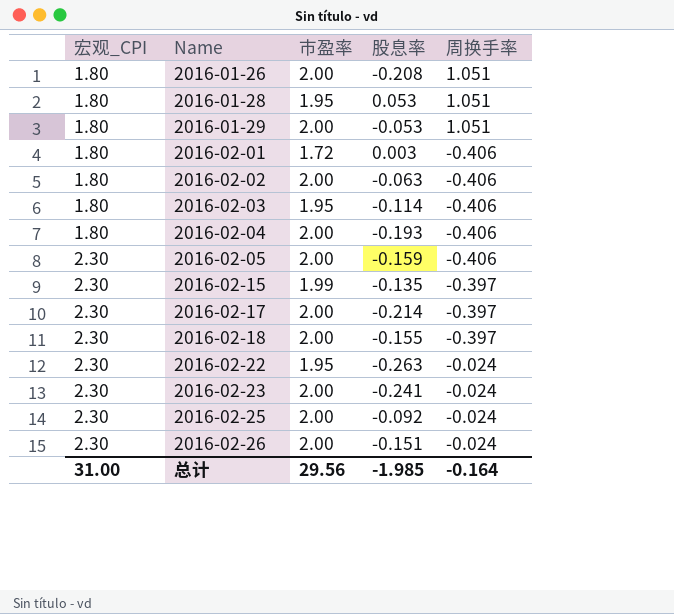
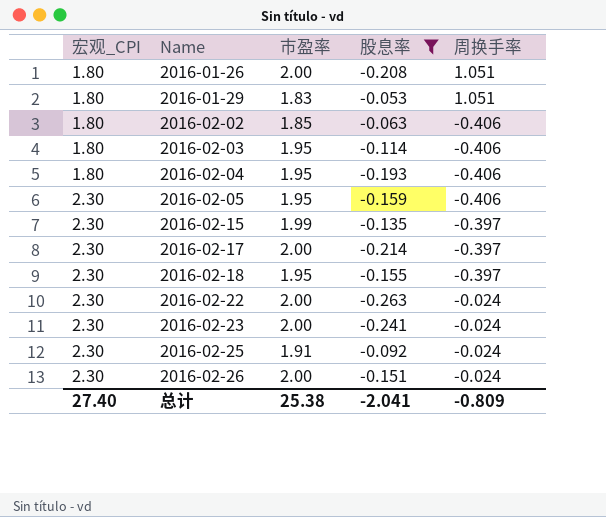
filter: none -> 股息率 <= -0.053
2016-01-29 | 市盈率: 2.00 -> 1.83
2016-02-02 | 市盈率: 2.00 -> 1.85
2016-02-04 | 市盈率: 2.00 -> 1.95
2016-02-05 | 市盈率: 2.00 -> 1.95
2016-02-18 | 市盈率: 2.00 -> 1.95
2016-02-22 | 市盈率: 1.95 -> 2.00
2016-02-25 | 市盈率: 2.00 -> 1.91
总计 | 宏观_CPI: 31.00 -> 27.40
总计 | 市盈率: 29.56 -> 25.38
总计 | 股息率: -1.985 -> -2.041
总计 | 周换手率: -0.164 -> -0.809

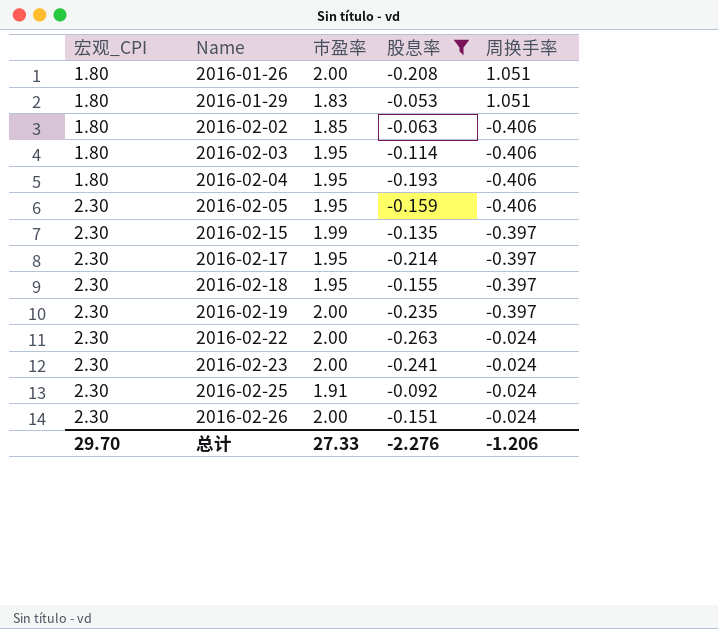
2016-02-17 | 市盈率: 2.00 -> 1.95
row 2016-02-19: none -> 2.30 | 2.00 | -0.235 | -0.397
总计 | 宏观_CPI: 27.40 -> 29.70
总计 | 市盈率: 25.38 -> 27.33
总计 | 股息率: -2.041 -> -2.276
总计 | 周换手率: -0.809 -> -1.206

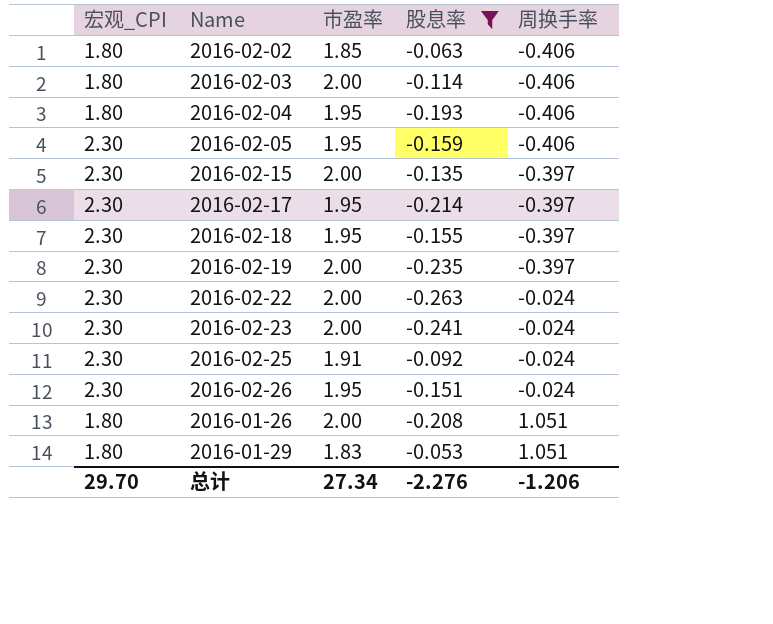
row order: 宏观_CPI ascending -> 周换手率 ascending
2016-02-03 | 市盈率: 1.95 -> 2.00
2016-02-15 | 市盈率: 1.99 -> 2.00
2016-02-26 | 市盈率: 2.00 -> 1.95
总计 | 市盈率: 27.33 -> 27.34

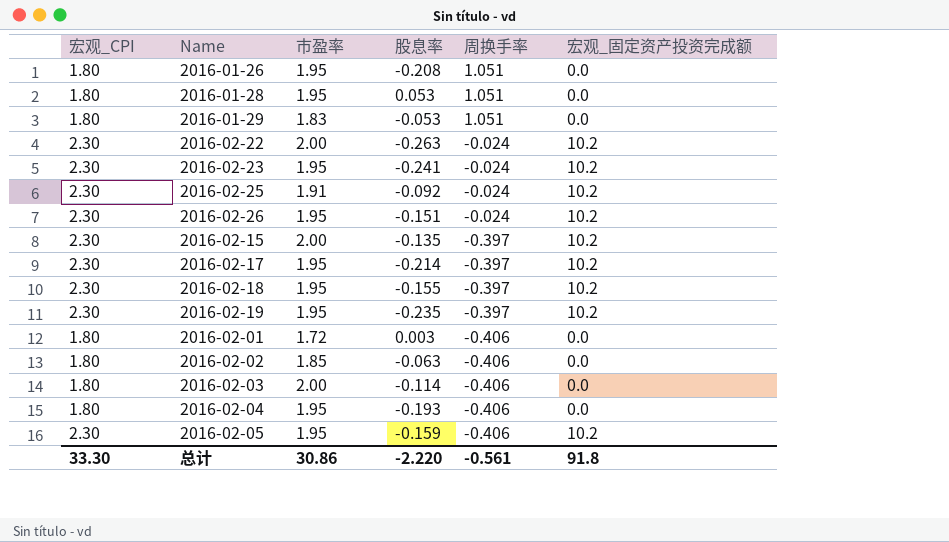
filter: 股息率 <= -0.053 -> none
row order: 周换手率 ascending -> 周换手率 descending
column 宏观_固定资产投资完成额 | position: none -> 6
2016-01-26 | 市盈率: 2.00 -> 1.95
2016-02-23 | 市盈率: 2.00 -> 1.95
2016-02-19 | 市盈率: 2.00 -> 1.95
总计 | 宏观_CPI: 29.70 -> 33.30
总计 | 市盈率: 27.34 -> 30.86
总计 | 股息率: -2.276 -> -2.220
总计 | 周换手率: -1.206 -> -0.561

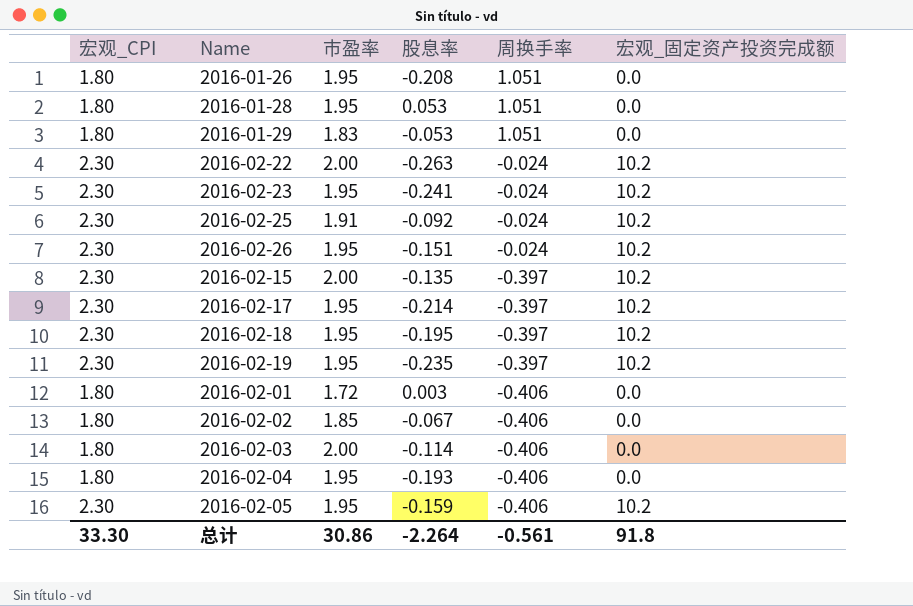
2016-02-18 | 股息率: -0.155 -> -0.195
2016-02-02 | 股息率: -0.063 -> -0.067
总计 | 股息率: -2.220 -> -2.264

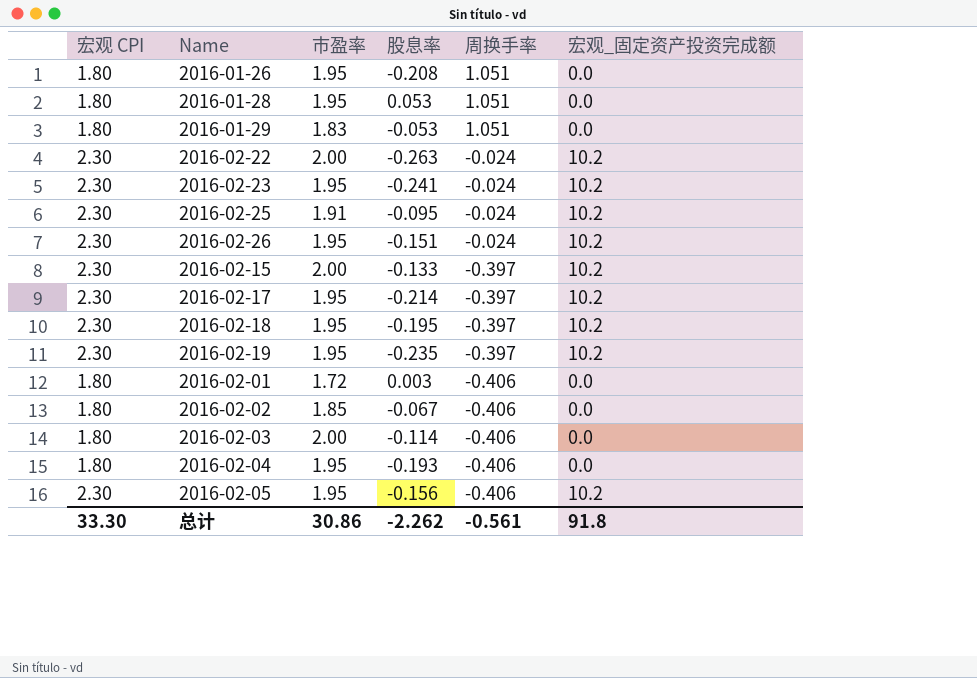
column name: 宏观_CPI -> 宏观 CPI
2016-02-25 | 股息率: -0.092 -> -0.095
2016-02-15 | 股息率: -0.135 -> -0.133
2016-02-05 | 股息率: -0.159 -> -0.156
总计 | 股息率: -2.264 -> -2.262

